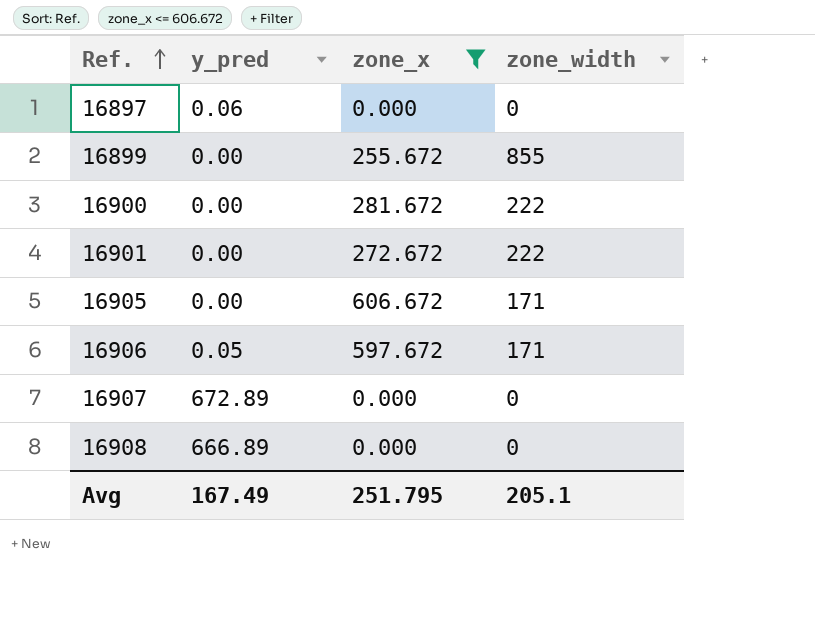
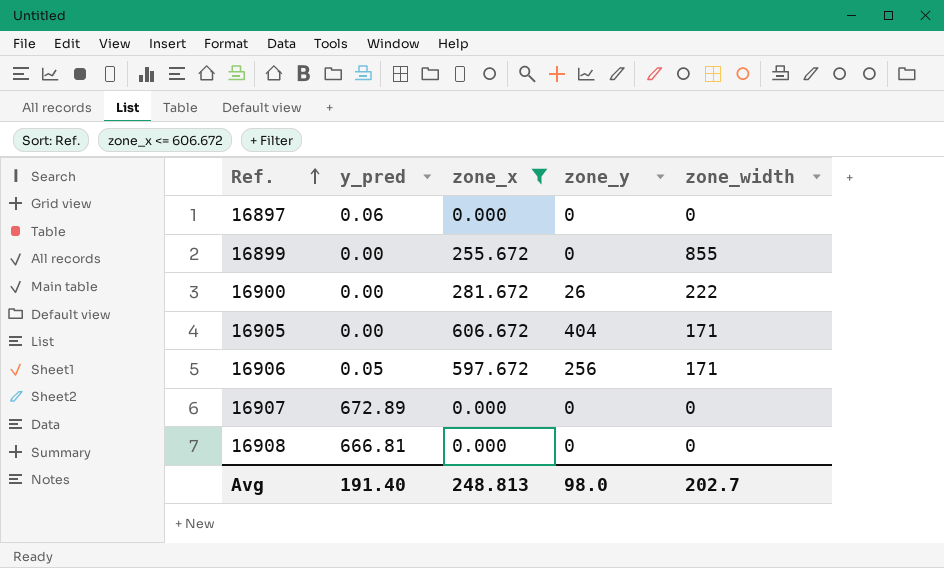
column zone_y | position: none -> 4
row 16901: 0.00 | 272.672 | 222 -> none
16908 | y_pred: 666.89 -> 666.81
Avg | y_pred: 167.49 -> 191.40
Avg | zone_x: 251.795 -> 248.813
Avg | zone_width: 205.1 -> 202.7

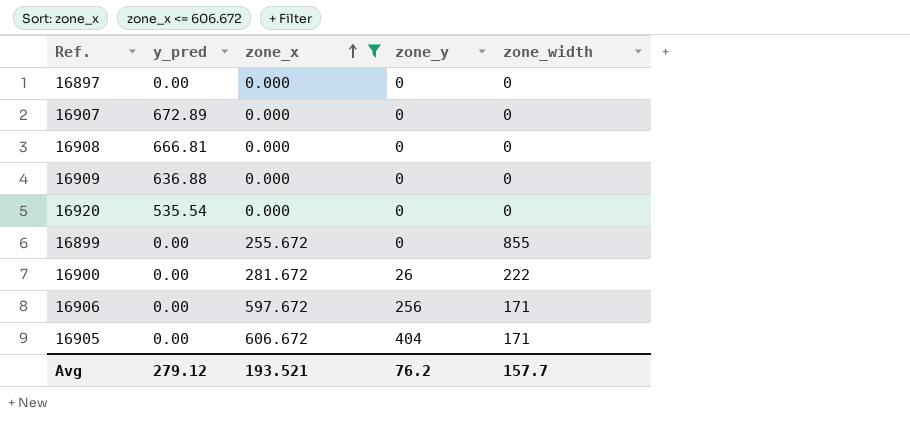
row order: Ref. ascending -> zone_x ascending
16897 | y_pred: 0.06 -> 0.00
row 16909: none -> 636.88 | 0.000 | 0 | 0
row 16920: none -> 535.54 | 0.000 | 0 | 0
16906 | y_pred: 0.05 -> 0.00
Avg | y_pred: 191.40 -> 279.12
Avg | zone_x: 248.813 -> 193.521
Avg | zone_y: 98.0 -> 76.2
Avg | zone_width: 202.7 -> 157.7

